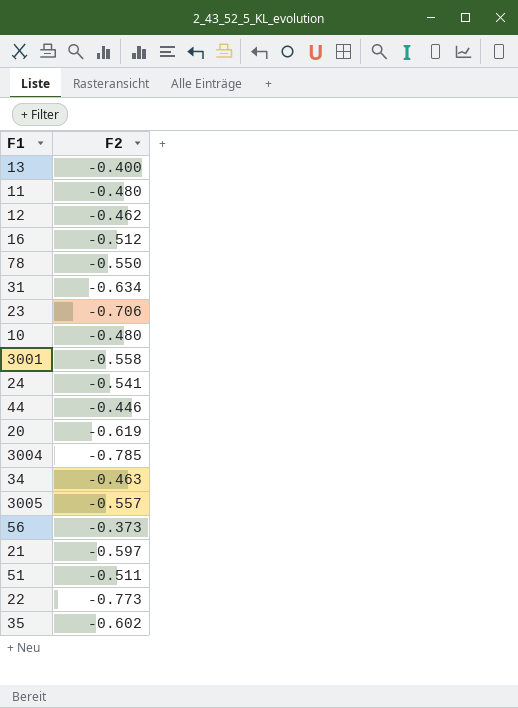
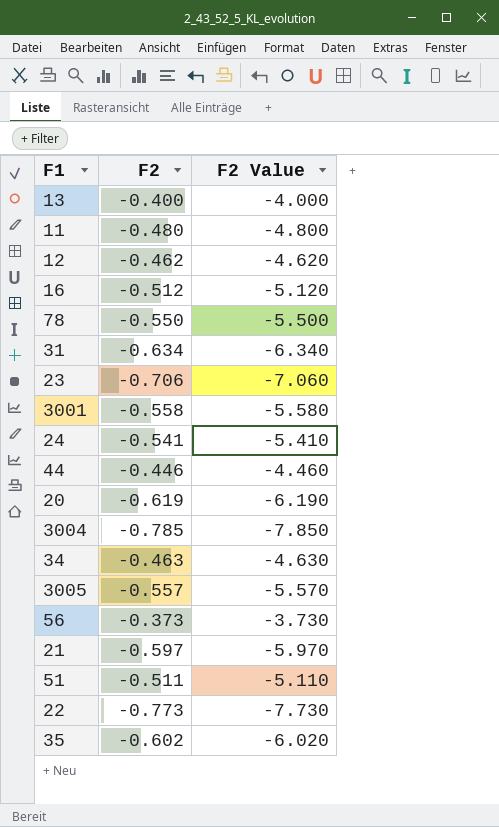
column F2 Value | formula: none -> [F2] * 10
row 10: -0.480 -> none

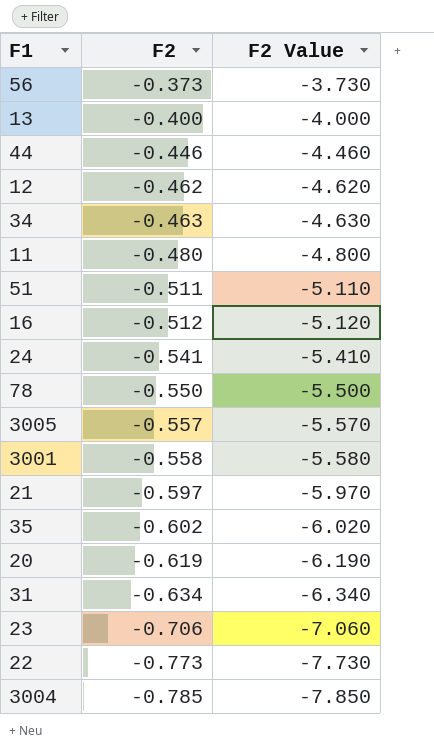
row order: none -> F2 descending

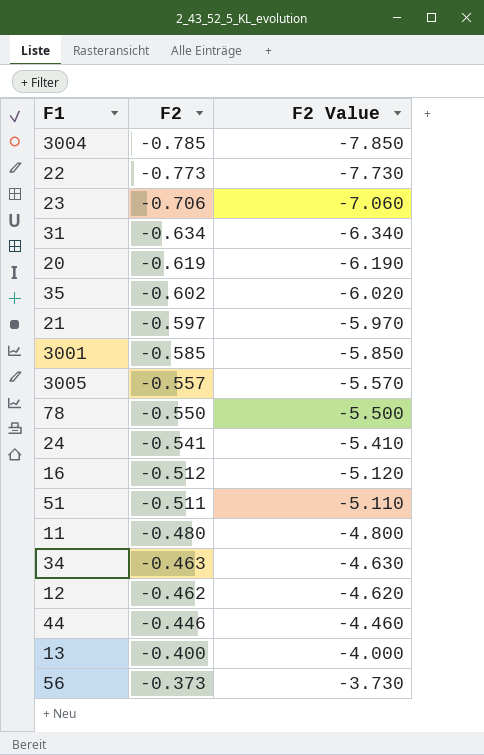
row order: F2 descending -> F2 ascending
3001 | F2: -0.558 -> -0.585
3001 | F2 Value: -5.580 -> -5.850

